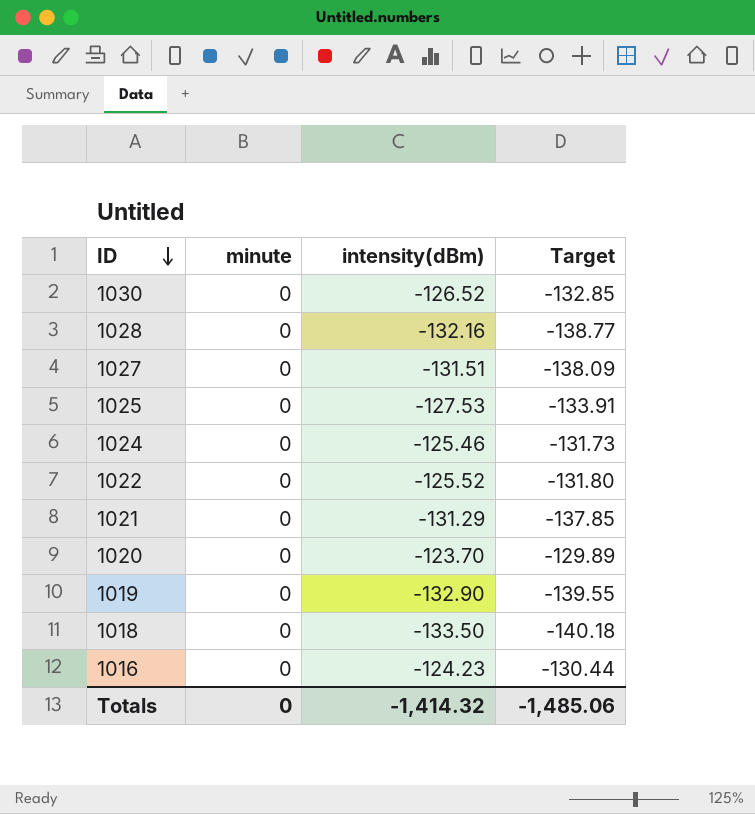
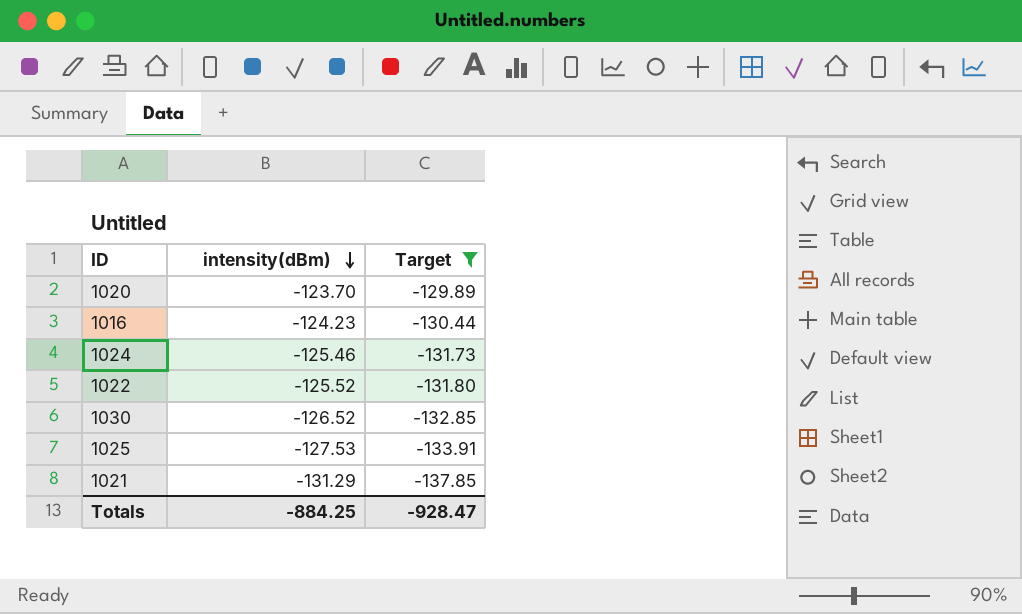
filter: none -> Target >= -137.85
row order: ID descending -> intensity(dBm) descending
column minute | position: 2 -> none
Totals | intensity(dBm): -1,414.32 -> -884.25
Totals | Target: -1,485.06 -> -928.47

